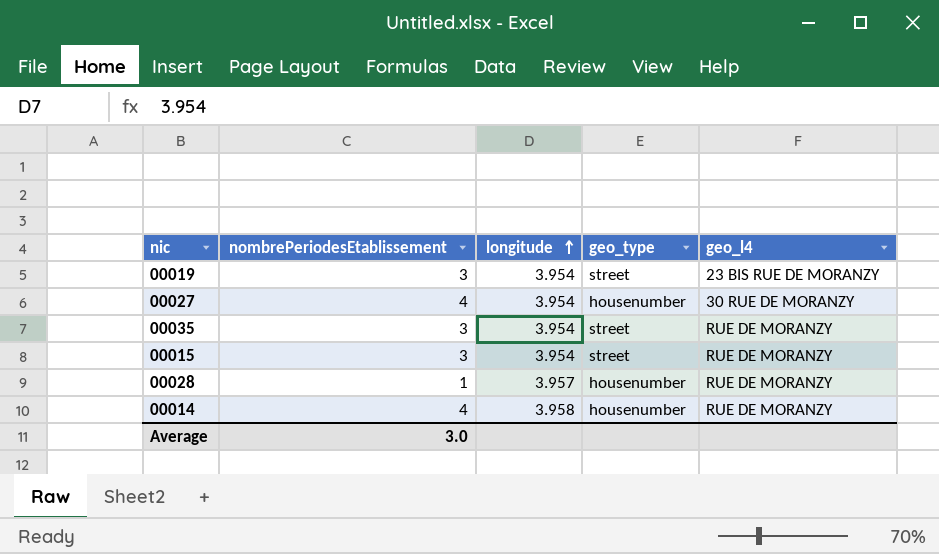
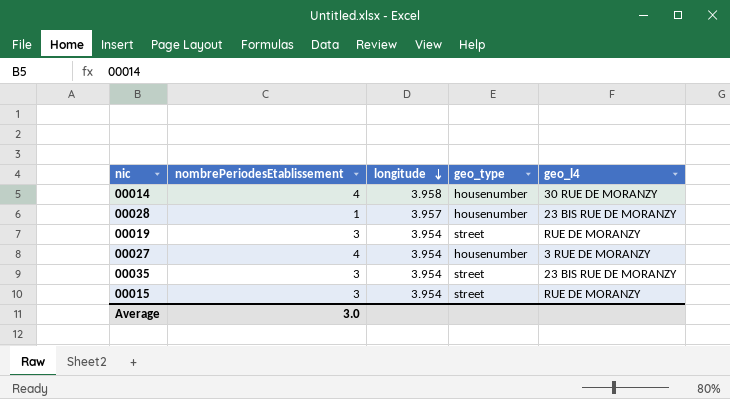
row order: longitude ascending -> longitude descending
00014 | geo_l4: RUE DE MORANZY -> 30 RUE DE MORANZY
00028 | geo_l4: RUE DE MORANZY -> 23 BIS RUE DE MORANZY
00019 | geo_l4: 23 BIS RUE DE MORANZY -> RUE DE MORANZY
00027 | geo_l4: 30 RUE DE MORANZY -> 3 RUE DE MORANZY
00035 | geo_l4: RUE DE MORANZY -> 23 BIS RUE DE MORANZY

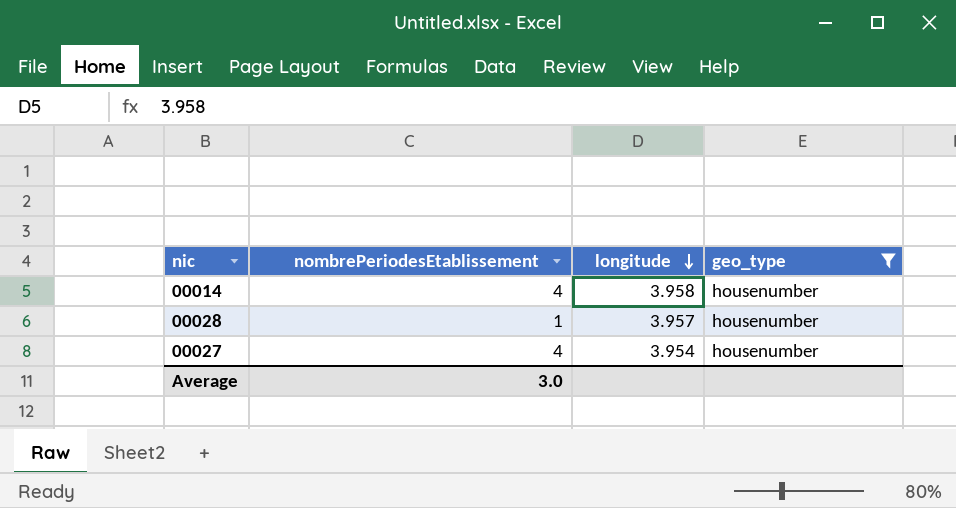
filter: none -> geo_type = housenumber
column geo_l4 | position: 5 -> none

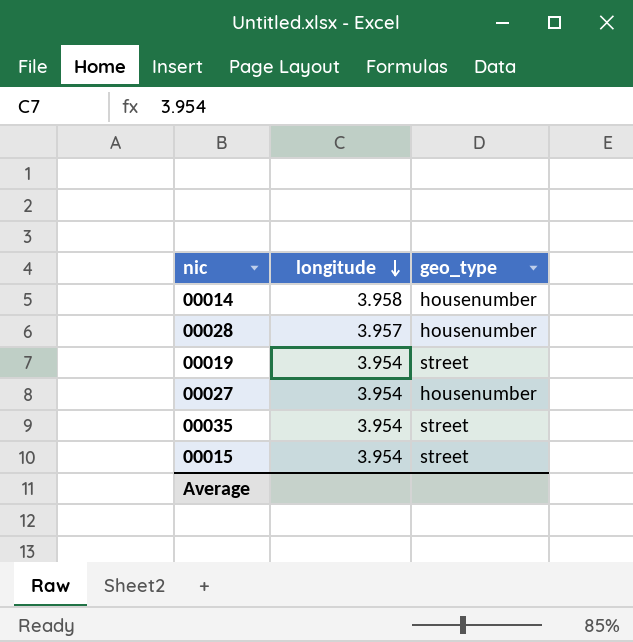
filter: geo_type = housenumber -> none
column nombrePeriodesEtablissement | position: 2 -> none

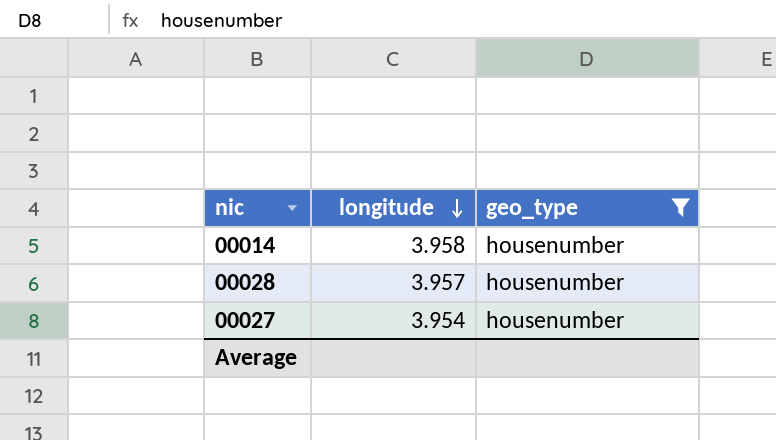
filter: none -> geo_type = housenumber

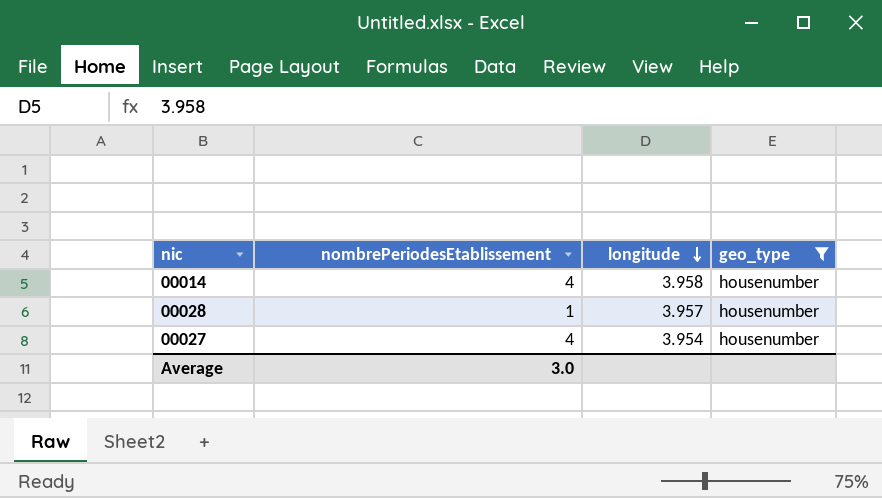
column nombrePeriodesEtablissement | position: none -> 2

